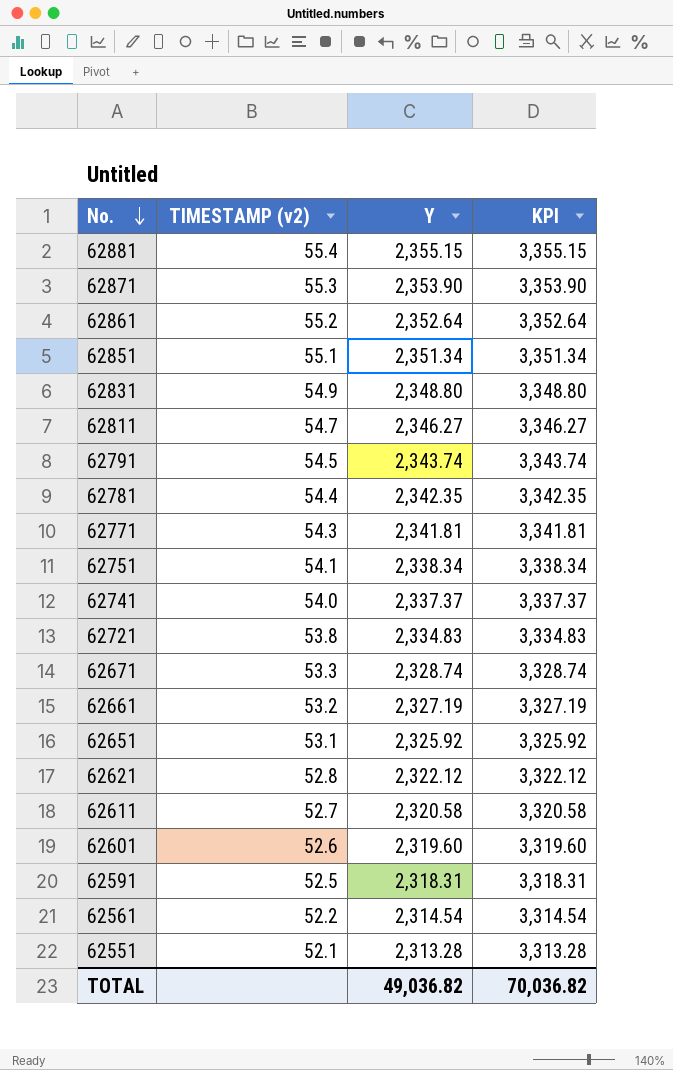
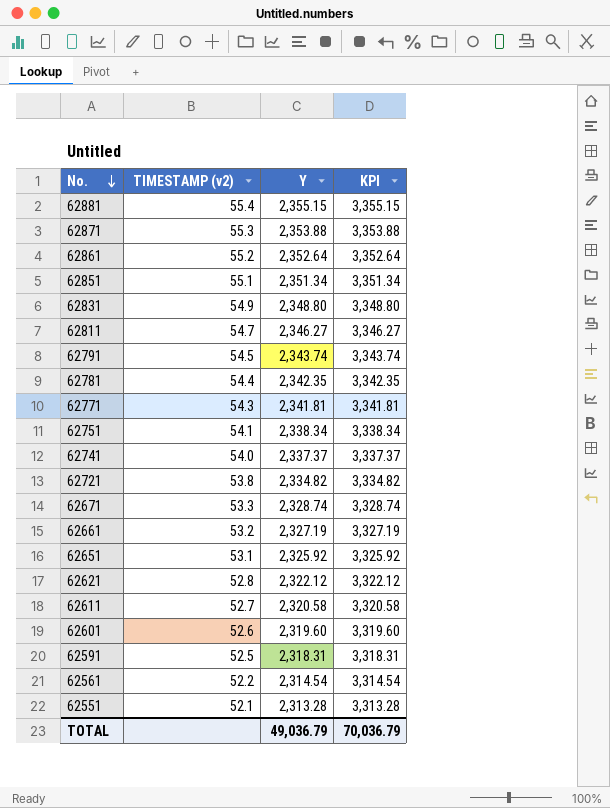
62871 | Y: 2,353.90 -> 2,353.88
62871 | KPI: 3,353.90 -> 3,353.88
62721 | Y: 2,334.83 -> 2,334.82
62721 | KPI: 3,334.83 -> 3,334.82
TOTAL | Y: 49,036.82 -> 49,036.79
TOTAL | KPI: 70,036.82 -> 70,036.79

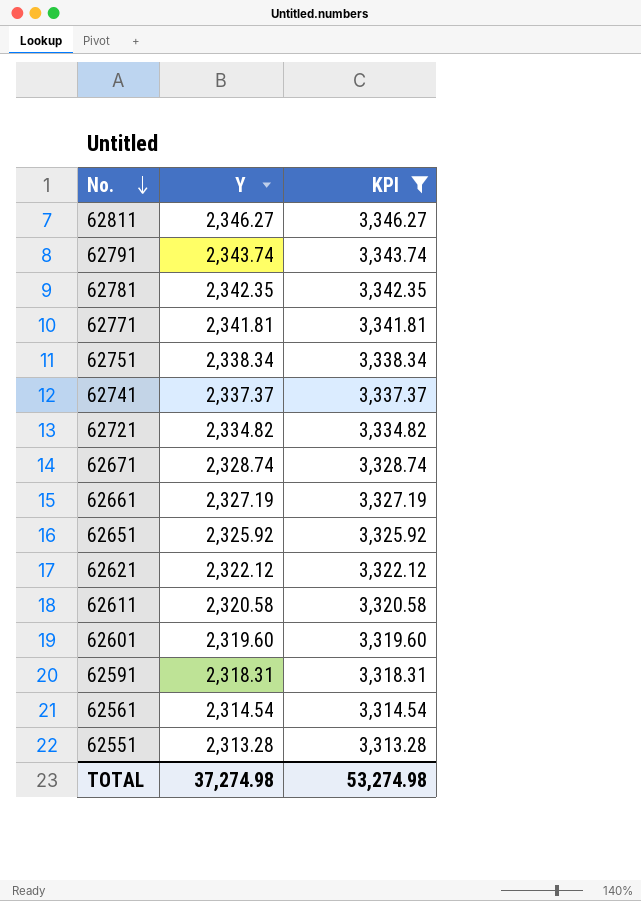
filter: none -> KPI <= 3,346.27
column TIMESTAMP (v2) | position: 2 -> none
TOTAL | Y: 49,036.79 -> 37,274.98
TOTAL | KPI: 70,036.79 -> 53,274.98

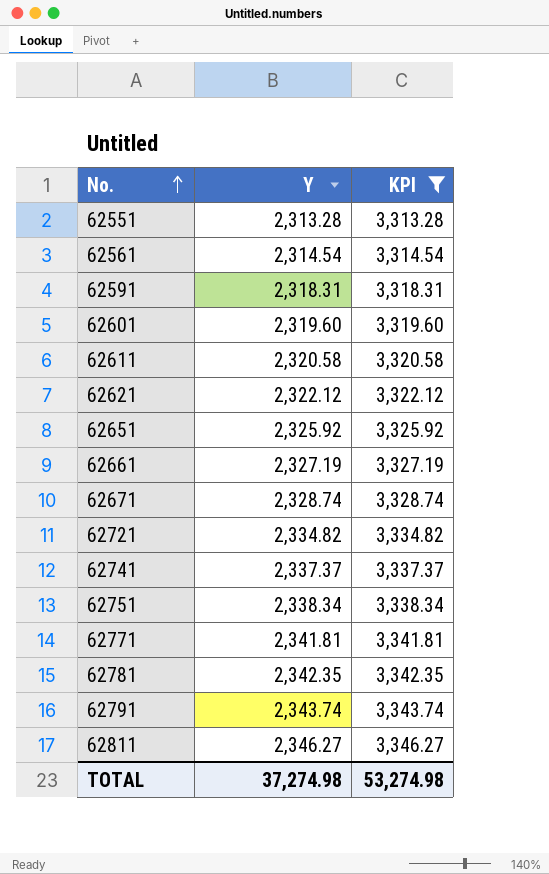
row order: No. descending -> No. ascending

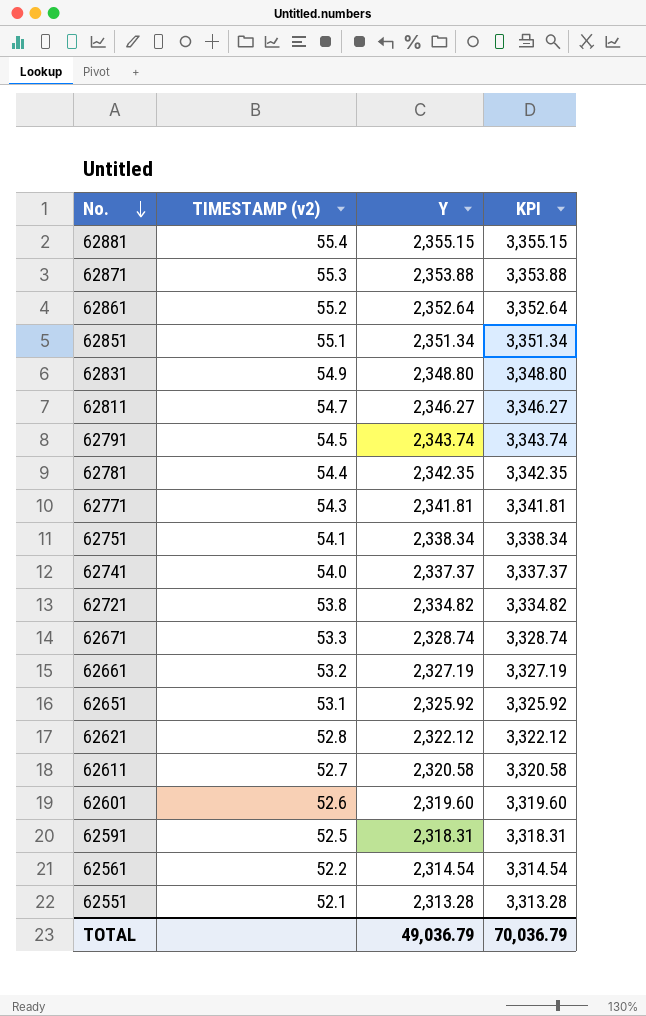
filter: KPI <= 3,346.27 -> none
row order: No. ascending -> No. descending
column TIMESTAMP (v2) | position: none -> 2
TOTAL | Y: 37,274.98 -> 49,036.79
TOTAL | KPI: 53,274.98 -> 70,036.79

